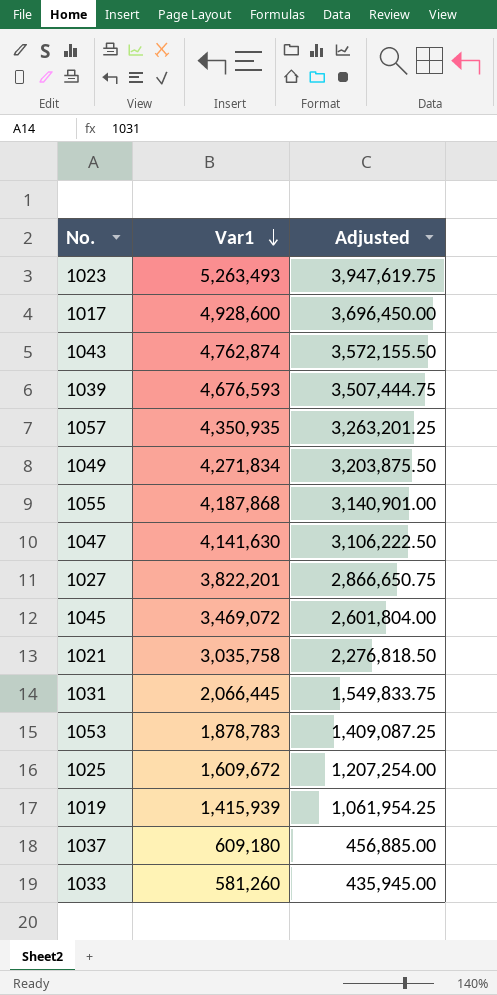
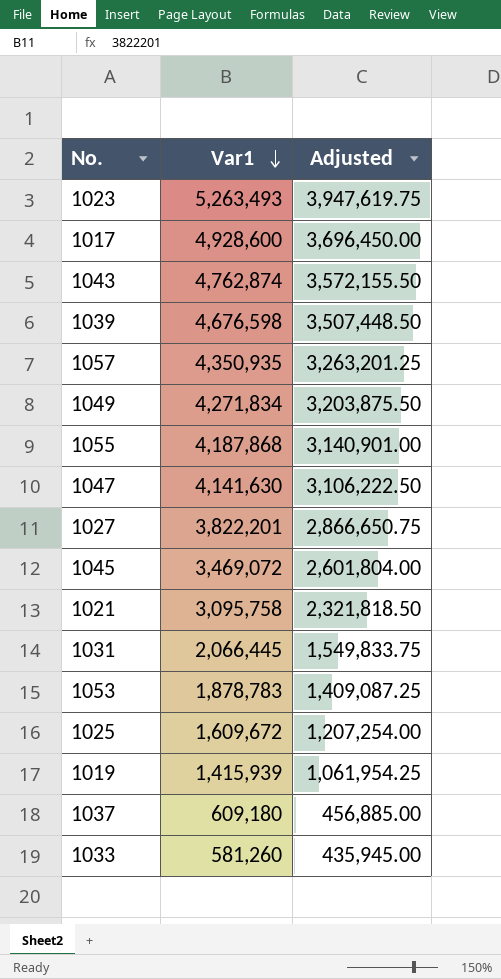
1039 | Var1: 4,676,593 -> 4,676,598
1039 | Adjusted: 3,507,444.75 -> 3,507,448.50
1021 | Var1: 3,035,758 -> 3,095,758
1021 | Adjusted: 2,276,818.50 -> 2,321,818.50

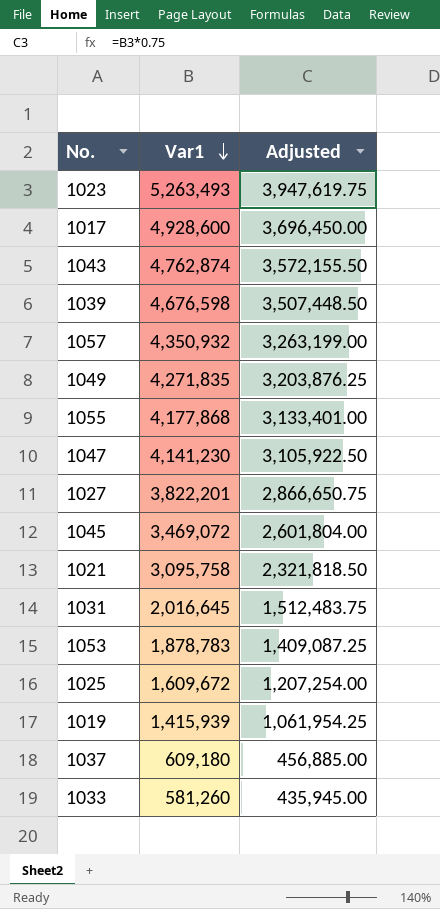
1057 | Var1: 4,350,935 -> 4,350,932
1057 | Adjusted: 3,263,201.25 -> 3,263,199.00
1049 | Var1: 4,271,834 -> 4,271,835
1049 | Adjusted: 3,203,875.50 -> 3,203,876.25
1055 | Var1: 4,187,868 -> 4,177,868
1055 | Adjusted: 3,140,901.00 -> 3,133,401.00
1047 | Var1: 4,141,630 -> 4,141,230
1047 | Adjusted: 3,106,222.50 -> 3,105,922.50
1031 | Var1: 2,066,445 -> 2,016,645
1031 | Adjusted: 1,549,833.75 -> 1,512,483.75

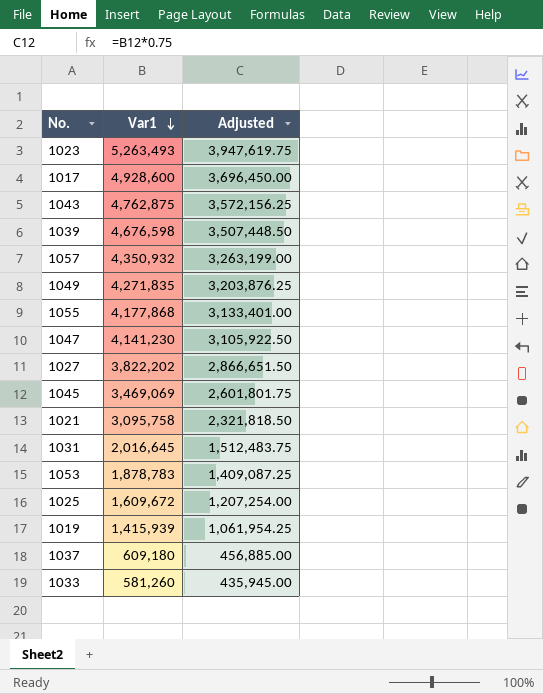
1043 | Var1: 4,762,874 -> 4,762,875
1043 | Adjusted: 3,572,155.50 -> 3,572,156.25
1027 | Var1: 3,822,201 -> 3,822,202
1027 | Adjusted: 2,866,650.75 -> 2,866,651.50
1045 | Var1: 3,469,072 -> 3,469,069
1045 | Adjusted: 2,601,804.00 -> 2,601,801.75

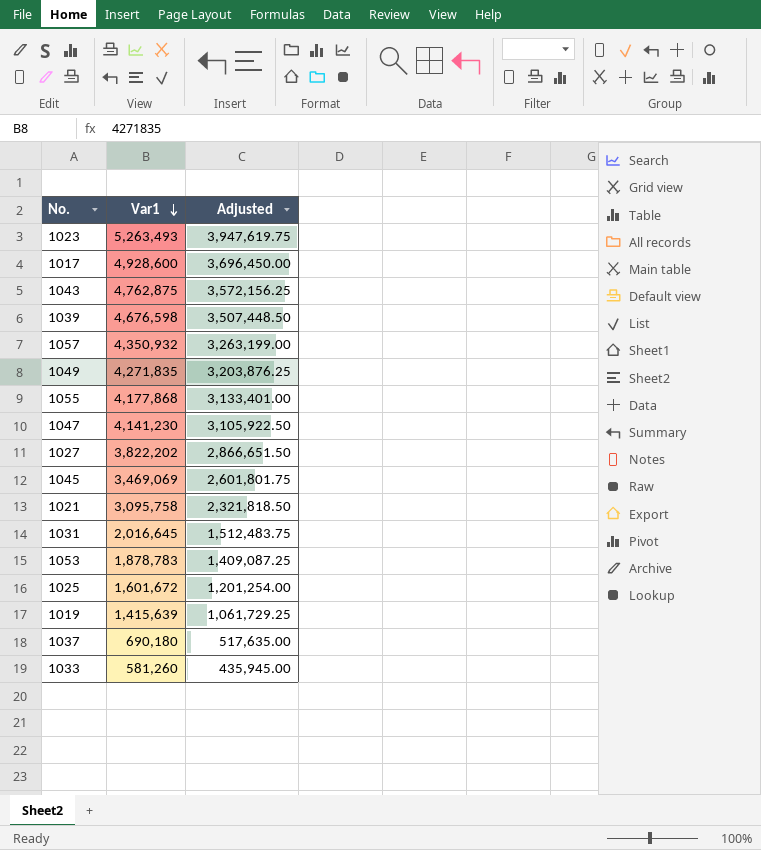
1025 | Var1: 1,609,672 -> 1,601,672
1025 | Adjusted: 1,207,254.00 -> 1,201,254.00
1019 | Var1: 1,415,939 -> 1,415,639
1019 | Adjusted: 1,061,954.25 -> 1,061,729.25
1037 | Var1: 609,180 -> 690,180
1037 | Adjusted: 456,885.00 -> 517,635.00

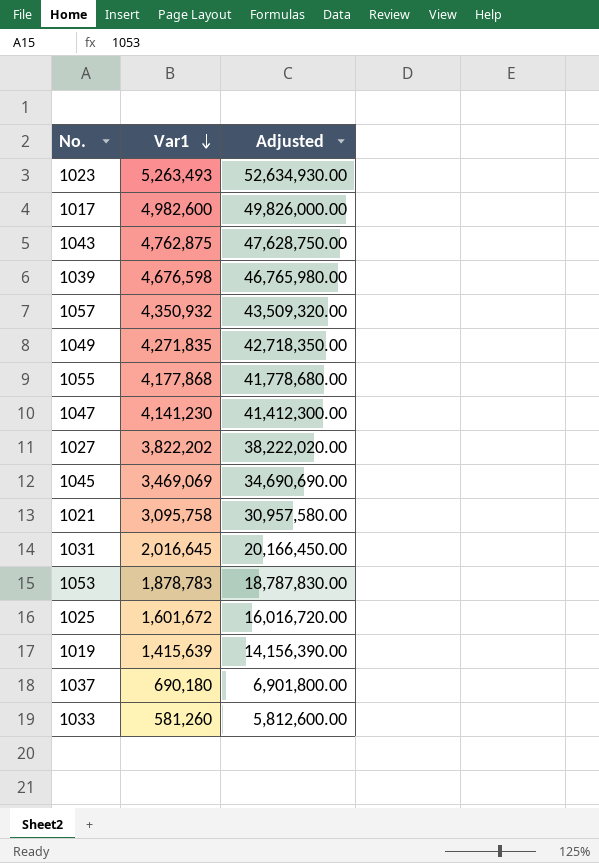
column Adjusted | formula: [Var1] * 0.75 -> [Var1] * 10
1017 | Var1: 4,928,600 -> 4,982,600

